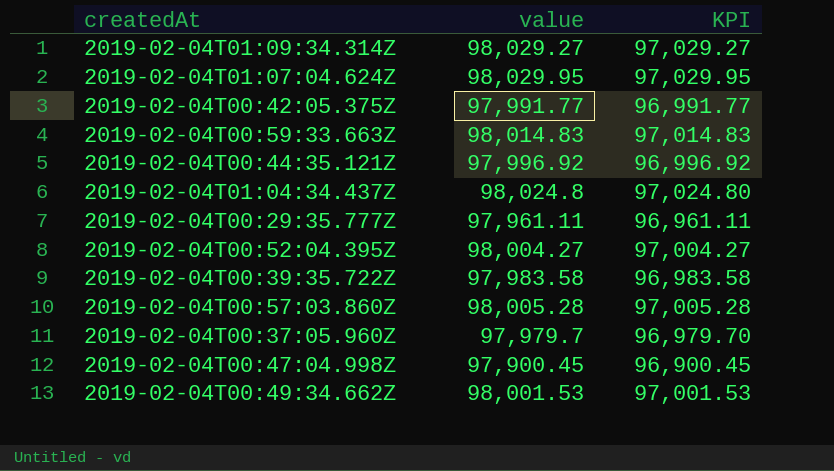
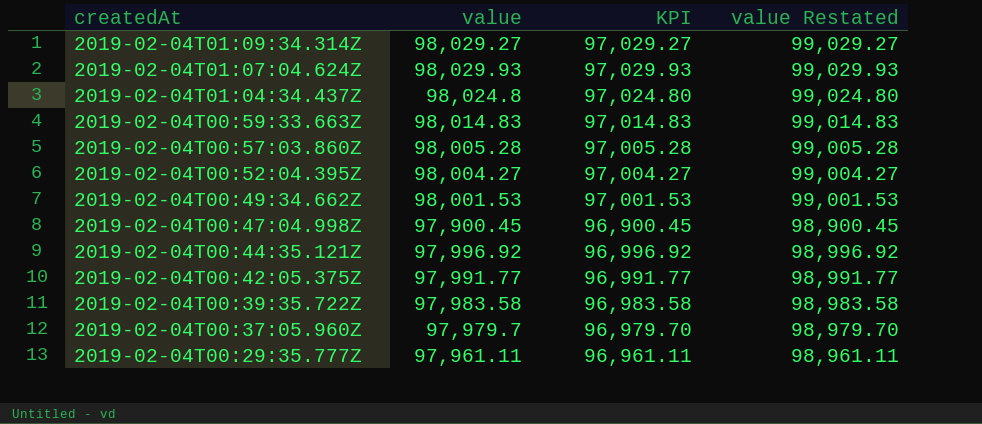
row order: none -> createdAt descending
column value Restated | formula: none -> [value] + 1000
2019-02-04T01:07:04.624Z | value: 98,029.95 -> 98,029.93
2019-02-04T01:07:04.624Z | KPI: 97,029.95 -> 97,029.93

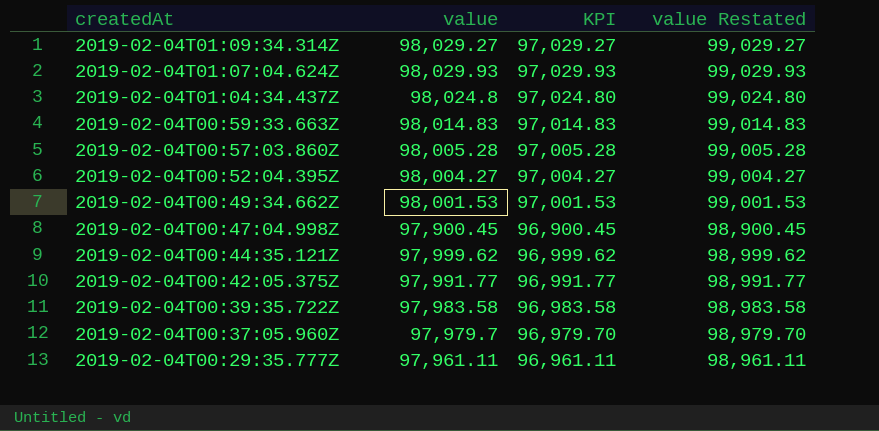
2019-02-04T00:44:35.121Z | value: 97,996.92 -> 97,999.62
2019-02-04T00:44:35.121Z | KPI: 96,996.92 -> 96,999.62
2019-02-04T00:44:35.121Z | value Restated: 98,996.92 -> 98,999.62

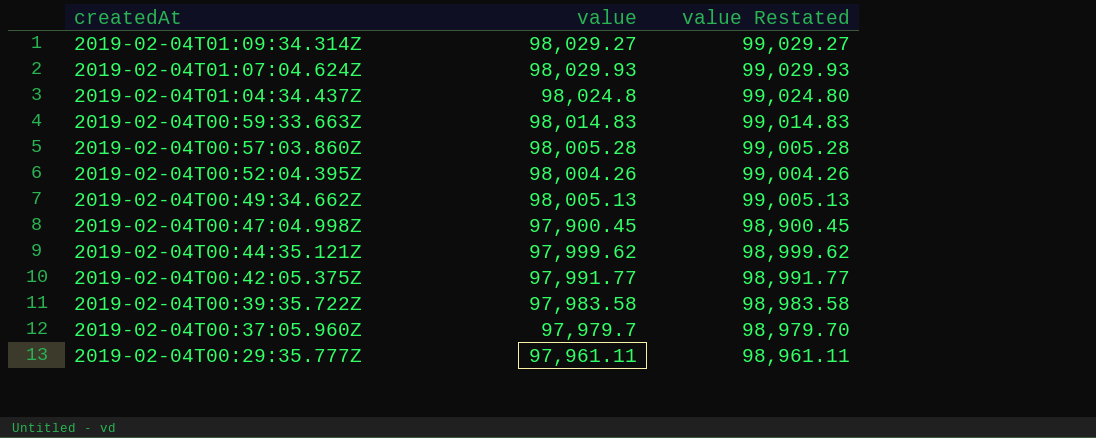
column KPI | formula: [value] - 1000 -> none
2019-02-04T00:52:04.395Z | value: 98,004.27 -> 98,004.26
2019-02-04T00:52:04.395Z | value Restated: 99,004.27 -> 99,004.26
2019-02-04T00:49:34.662Z | value: 98,001.53 -> 98,005.13
2019-02-04T00:49:34.662Z | value Restated: 99,001.53 -> 99,005.13

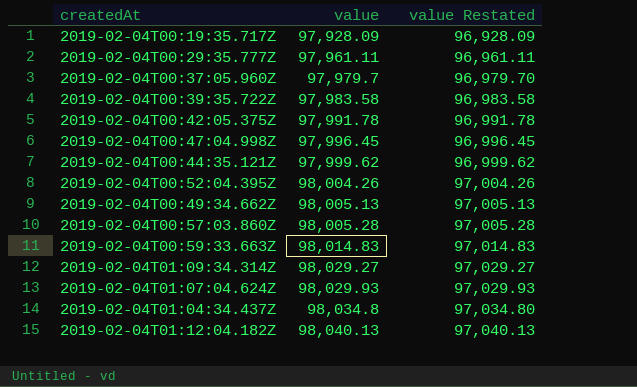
row order: createdAt descending -> value ascending
column value Restated | formula: [value] + 1000 -> [value] - 1000
row 2019-02-04T00:19:35.717Z: none -> 97,928.09 | 96,928.09
2019-02-04T00:42:05.375Z | value: 97,991.77 -> 97,991.78
2019-02-04T00:47:04.998Z | value: 97,900.45 -> 97,996.45
2019-02-04T01:04:34.437Z | value: 98,024.8 -> 98,034.8
row 2019-02-04T01:12:04.182Z: none -> 98,040.13 | 97,040.13

